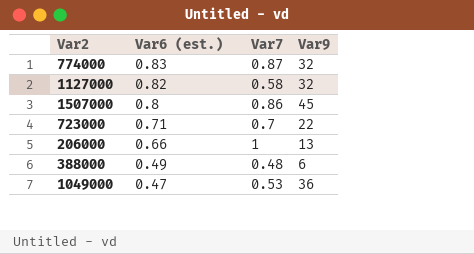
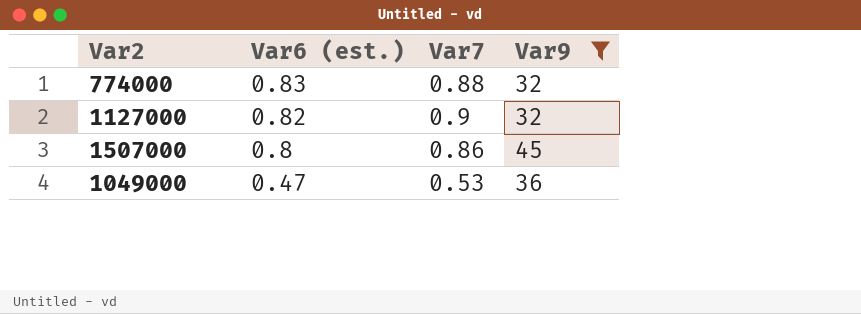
filter: none -> Var9 >= 32
774000 | Var7: 0.87 -> 0.88
1127000 | Var7: 0.58 -> 0.9

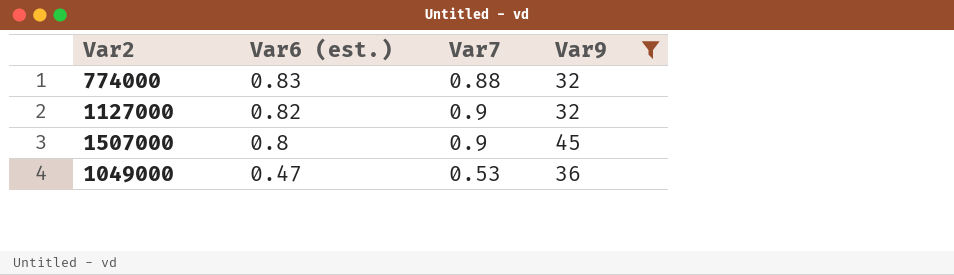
1507000 | Var7: 0.86 -> 0.9

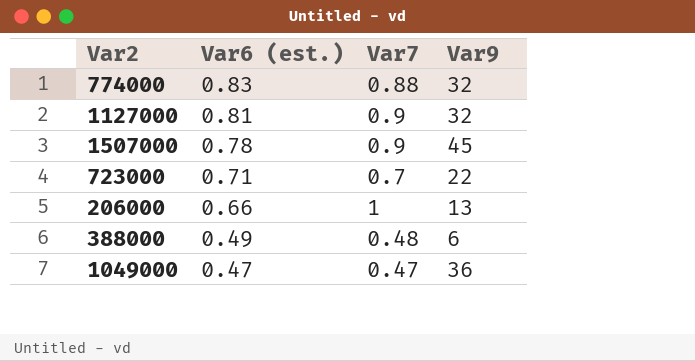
filter: Var9 >= 32 -> none
1127000 | Var6 (est.): 0.82 -> 0.81
1507000 | Var6 (est.): 0.8 -> 0.78
1049000 | Var7: 0.53 -> 0.47

